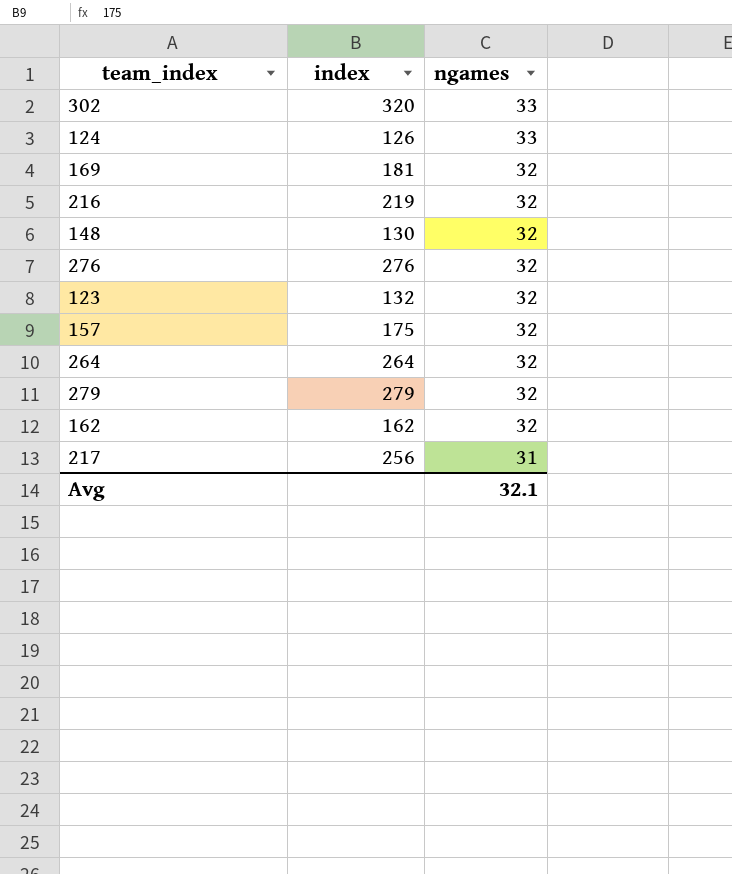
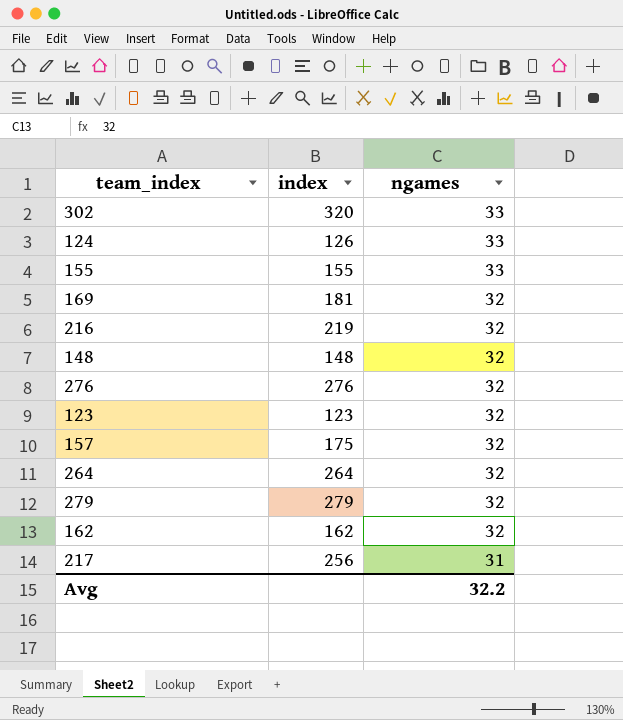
row 155: none -> 155 | 33
148 | index: 130 -> 148
123 | index: 132 -> 123
Avg | ngames: 32.1 -> 32.2

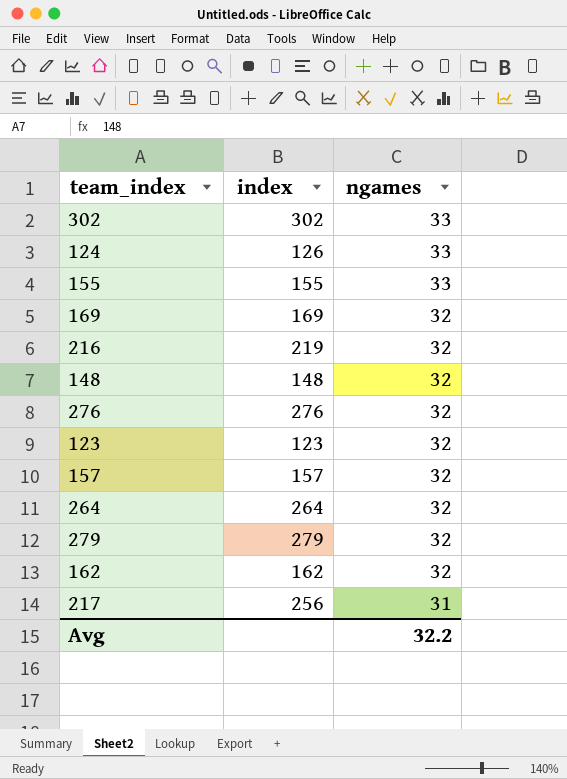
302 | index: 320 -> 302
169 | index: 181 -> 169
157 | index: 175 -> 157

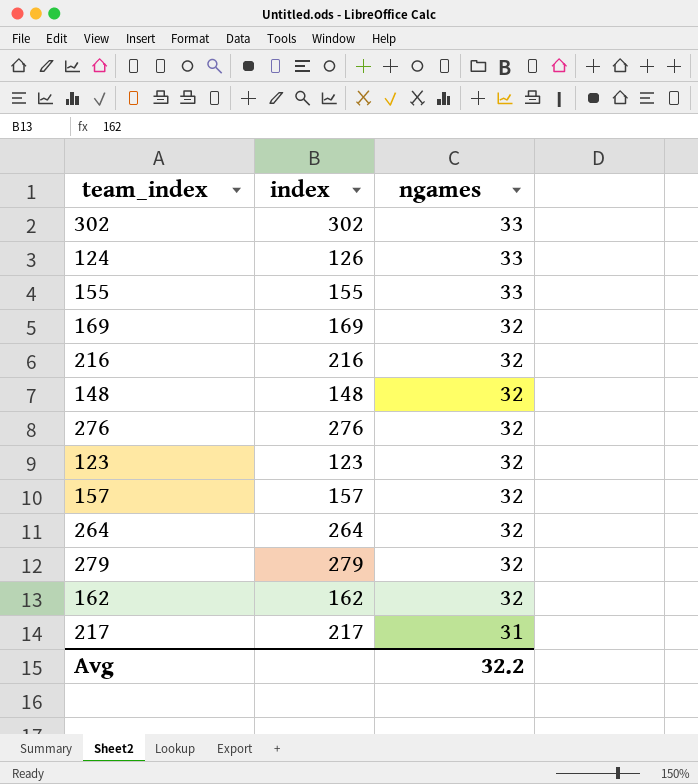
216 | index: 219 -> 216
217 | index: 256 -> 217

